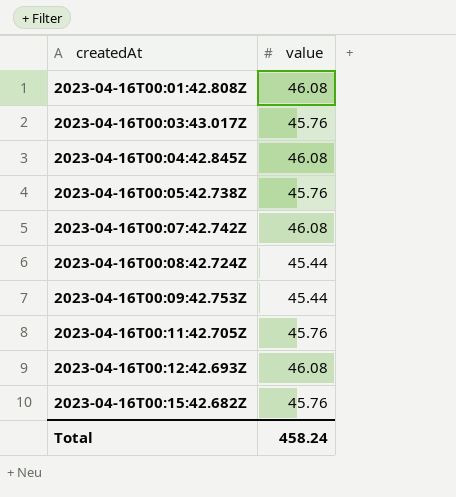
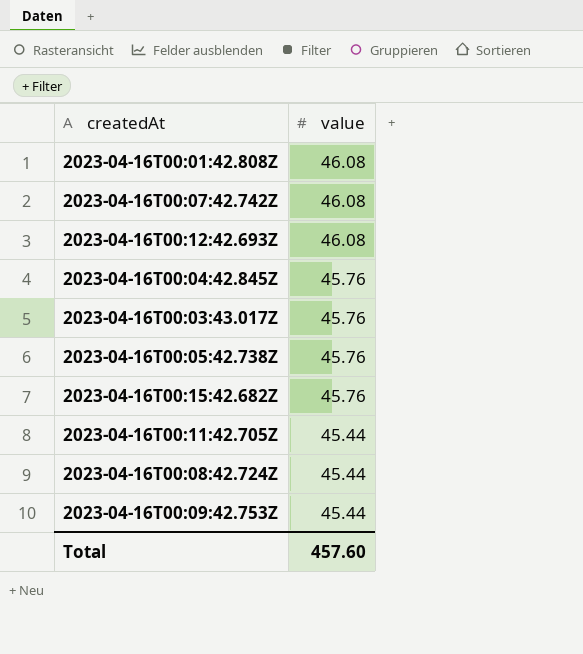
row order: createdAt ascending -> value descending
2023-04-16T00:04:42.845Z | value: 46.08 -> 45.76
2023-04-16T00:11:42.705Z | value: 45.76 -> 45.44
Total | value: 458.24 -> 457.60

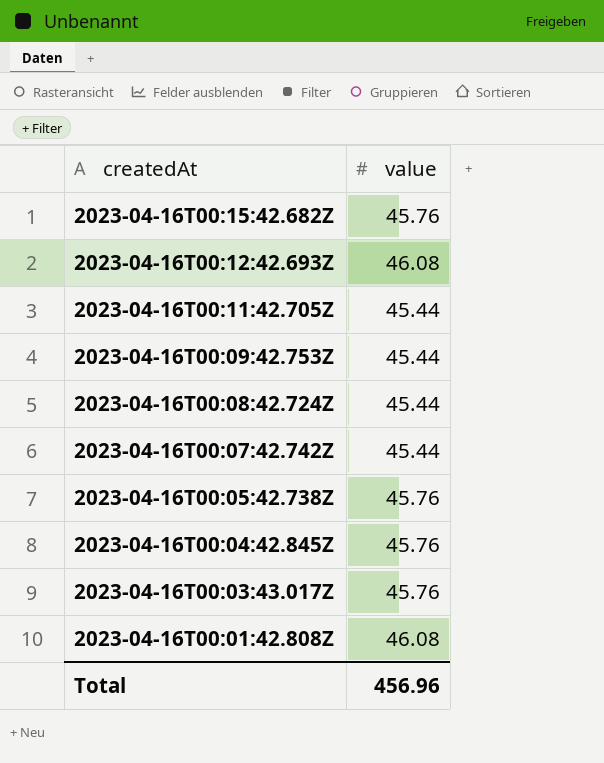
row order: value descending -> createdAt descending
2023-04-16T00:07:42.742Z | value: 46.08 -> 45.44
Total | value: 457.60 -> 456.96

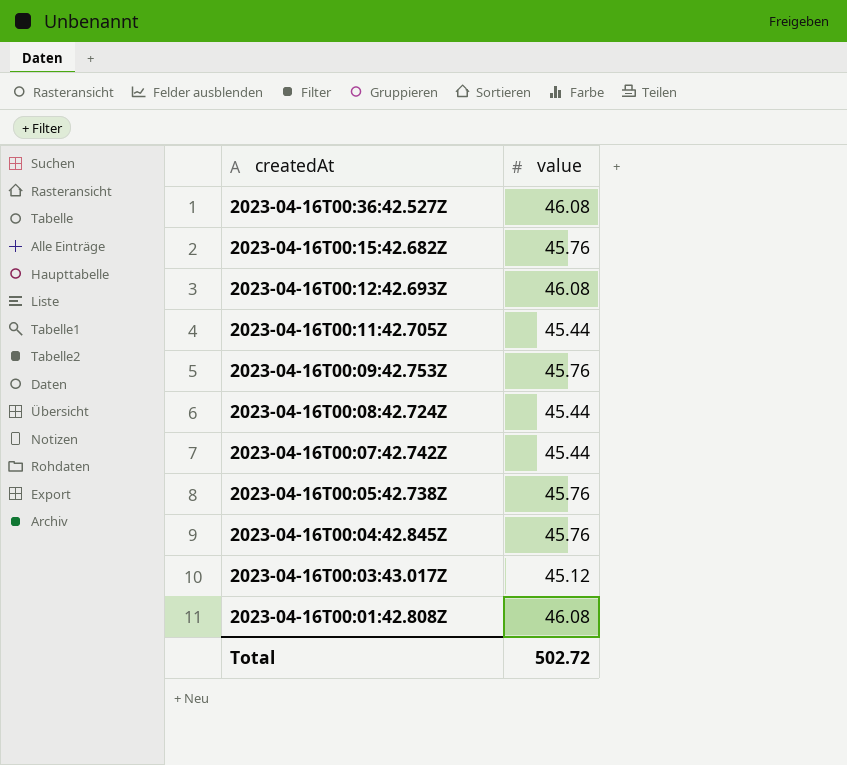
row 2023-04-16T00:36:42.527Z: none -> 46.08
2023-04-16T00:09:42.753Z | value: 45.44 -> 45.76
2023-04-16T00:03:43.017Z | value: 45.76 -> 45.12
Total | value: 456.96 -> 502.72

